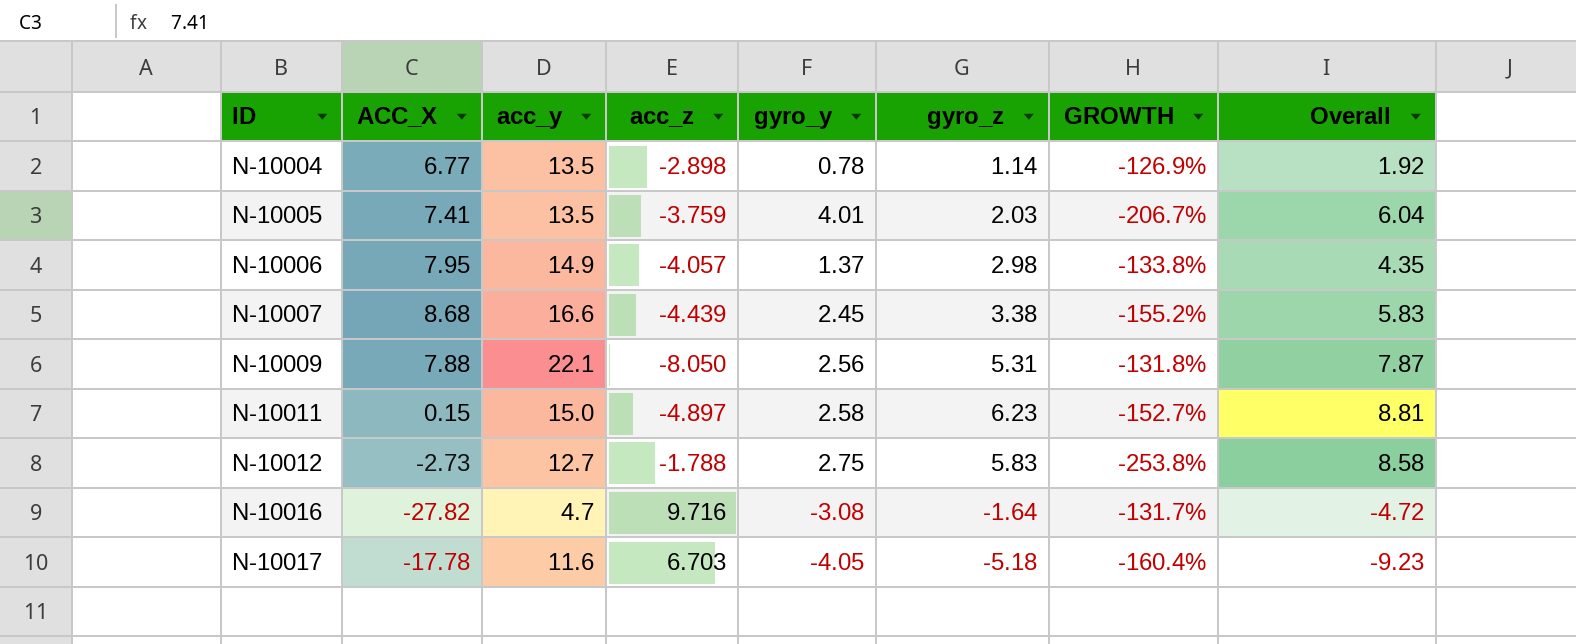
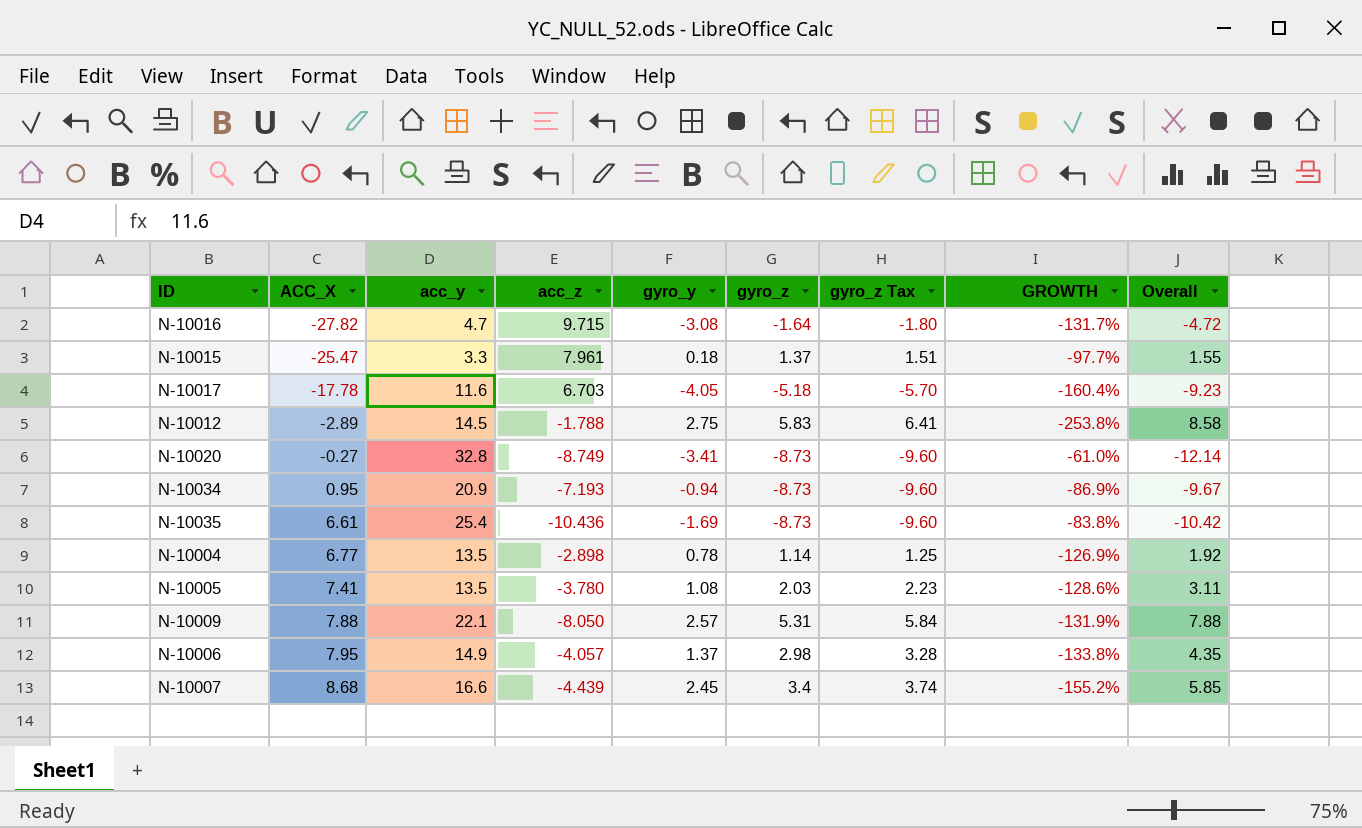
row order: ID ascending -> ACC_X ascending
column gyro_z Tax | formula: none -> [gyro_z] * 1.1
row N-10011: 0.15 | 15.0 | -4.897 | 2.58 | 6.23 | -152.7% | 8.81 -> none
N-10016 | acc_z: 9.716 -> 9.715
row N-10015: none -> -25.47 | 3.3 | 7.961 | 0.18 | 1.37 | 1.51 | -97.7% | 1.55
N-10012 | ACC_X: -2.73 -> -2.89
N-10012 | acc_y: 12.7 -> 14.5
row N-10020: none -> -0.27 | 32.8 | -8.749 | -3.41 | -8.73 | -9.60 | -61.0% | -12.14
row N-10034: none -> 0.95 | 20.9 | -7.193 | -0.94 | -8.73 | -9.60 | -86.9% | -9.67
row N-10035: none -> 6.61 | 25.4 | -10.436 | -1.69 | -8.73 | -9.60 | -83.8% | -10.42
N-10005 | acc_z: -3.759 -> -3.780
N-10005 | gyro_y: 4.01 -> 1.08
N-10005 | GROWTH: -206.7% -> -128.6%
N-10005 | Overall: 6.04 -> 3.11
N-10009 | gyro_y: 2.56 -> 2.57
N-10009 | GROWTH: -131.8% -> -131.9%
N-10009 | Overall: 7.87 -> 7.88
N-10007 | gyro_z: 3.38 -> 3.4
N-10007 | Overall: 5.83 -> 5.85

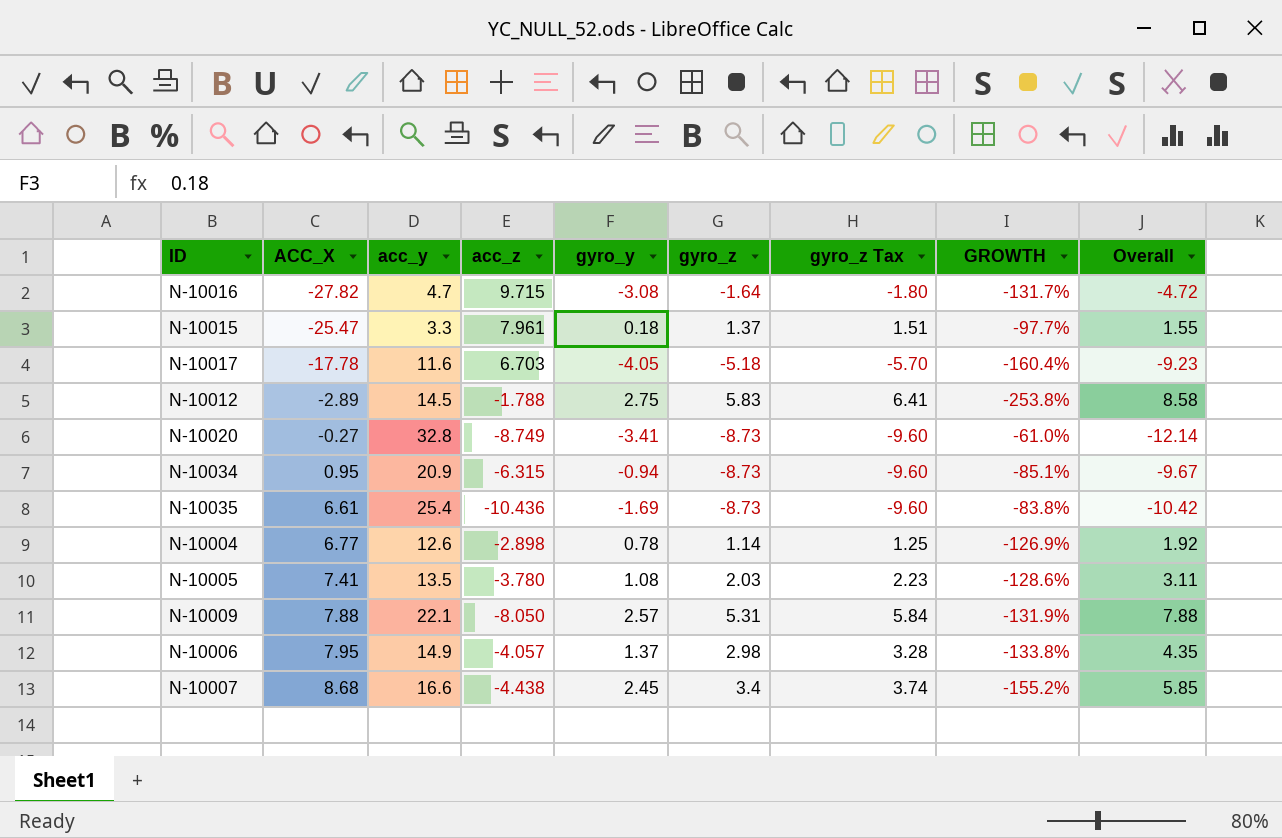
N-10034 | acc_z: -7.193 -> -6.315
N-10034 | GROWTH: -86.9% -> -85.1%
N-10004 | acc_y: 13.5 -> 12.6
N-10007 | acc_z: -4.439 -> -4.438

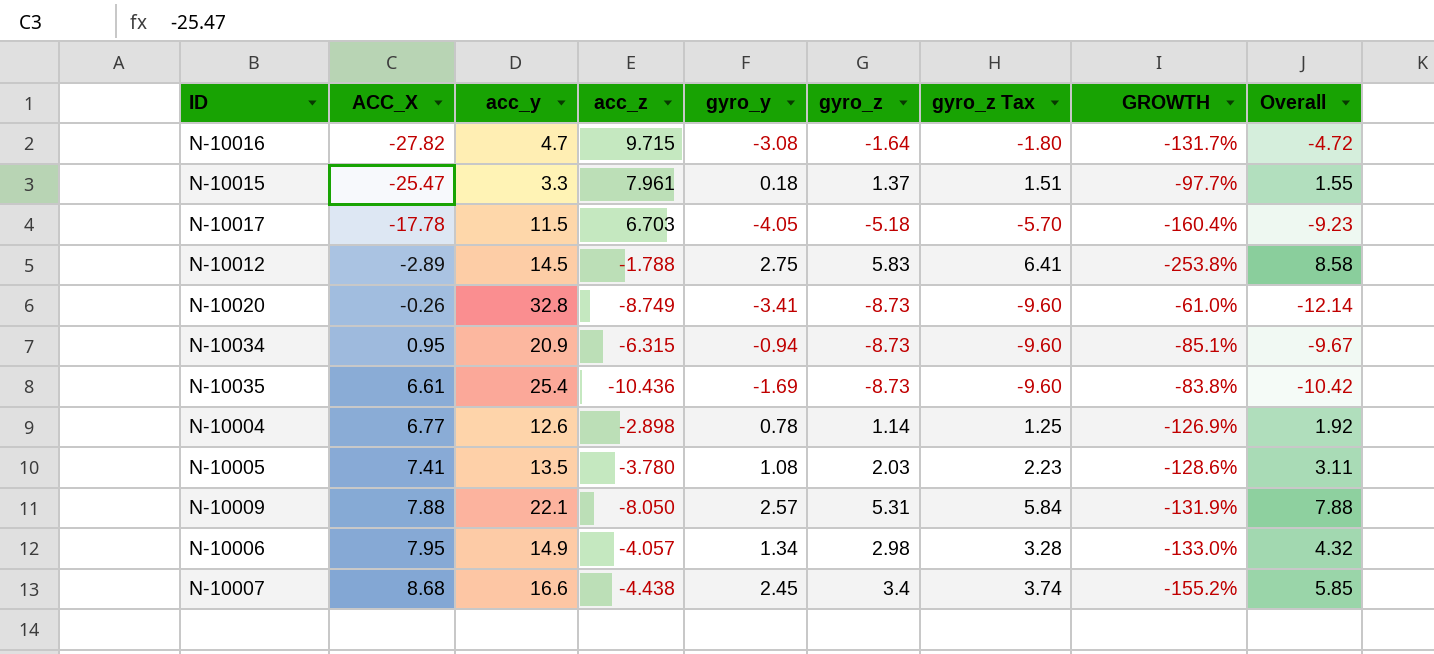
N-10017 | acc_y: 11.6 -> 11.5
N-10020 | ACC_X: -0.27 -> -0.26
N-10006 | gyro_y: 1.37 -> 1.34
N-10006 | GROWTH: -133.8% -> -133.0%
N-10006 | Overall: 4.35 -> 4.32

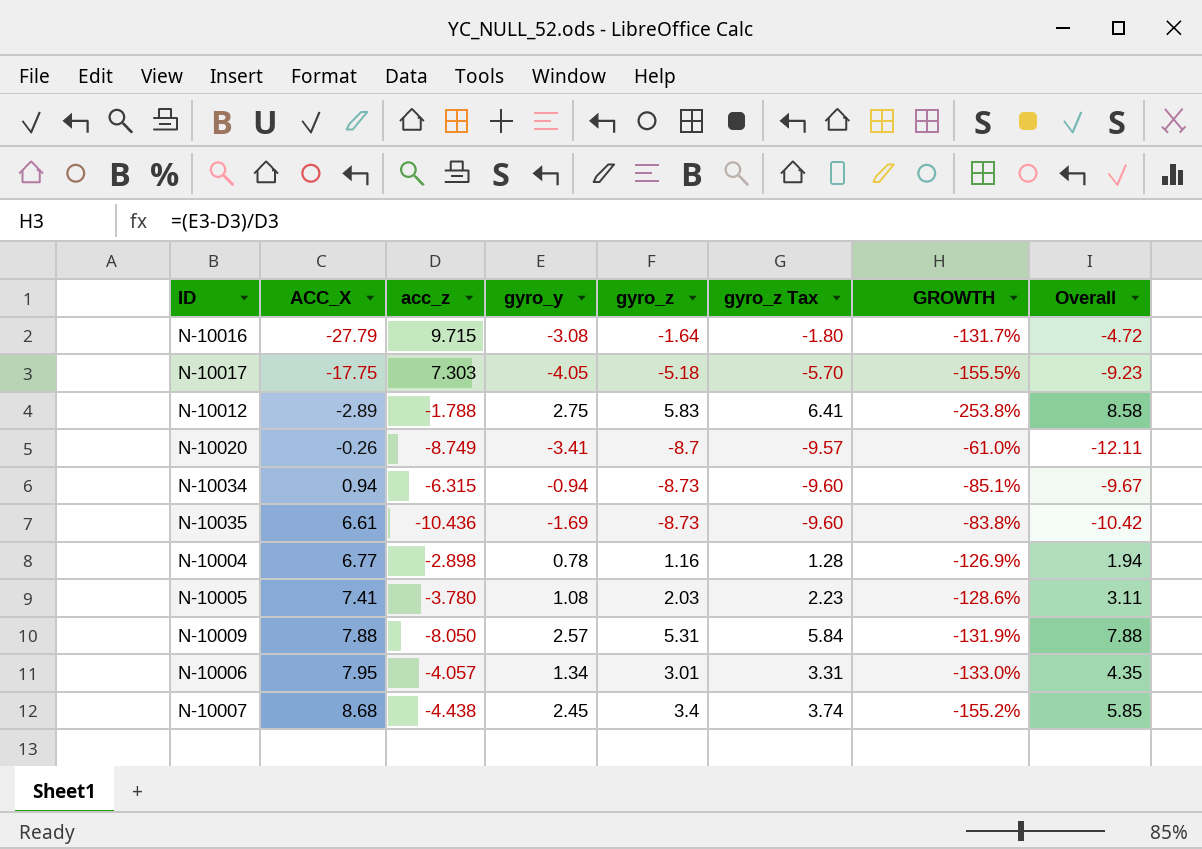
column acc_y | position: 3 -> none
row N-10015: -25.47 | 3.3 | 7.961 | 0.18 | 1.37 | 1.51 | -97.7% | 1.55 -> none
N-10016 | ACC_X: -27.82 -> -27.79
N-10017 | ACC_X: -17.78 -> -17.75
N-10017 | acc_z: 6.703 -> 7.303
N-10017 | GROWTH: -160.4% -> -155.5%
N-10020 | gyro_z: -8.73 -> -8.7
N-10020 | gyro_z Tax: -9.60 -> -9.57
N-10020 | Overall: -12.14 -> -12.11
N-10034 | ACC_X: 0.95 -> 0.94
N-10004 | gyro_z: 1.14 -> 1.16
N-10004 | gyro_z Tax: 1.25 -> 1.28
N-10004 | Overall: 1.92 -> 1.94
N-10006 | gyro_z: 2.98 -> 3.01
N-10006 | gyro_z Tax: 3.28 -> 3.31
N-10006 | Overall: 4.32 -> 4.35

